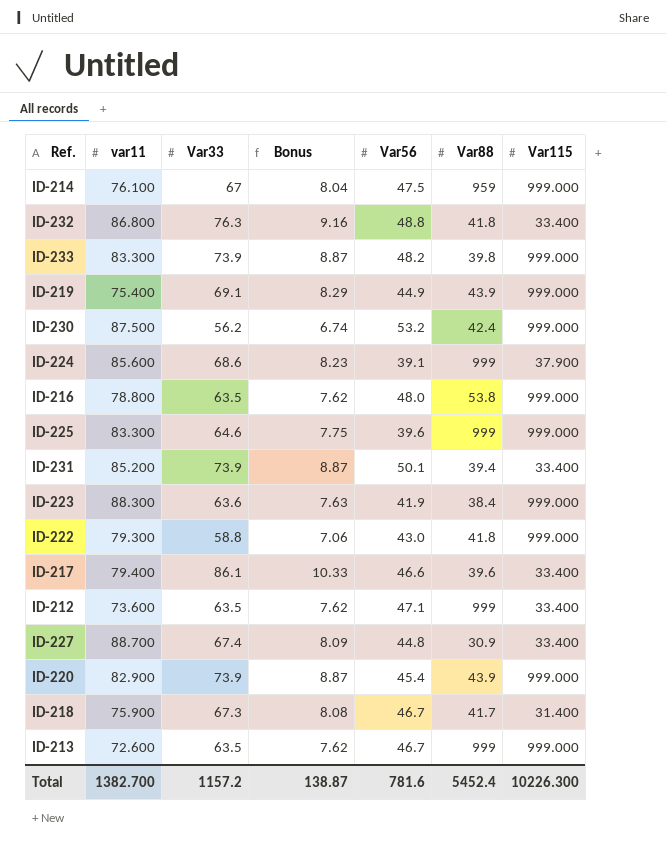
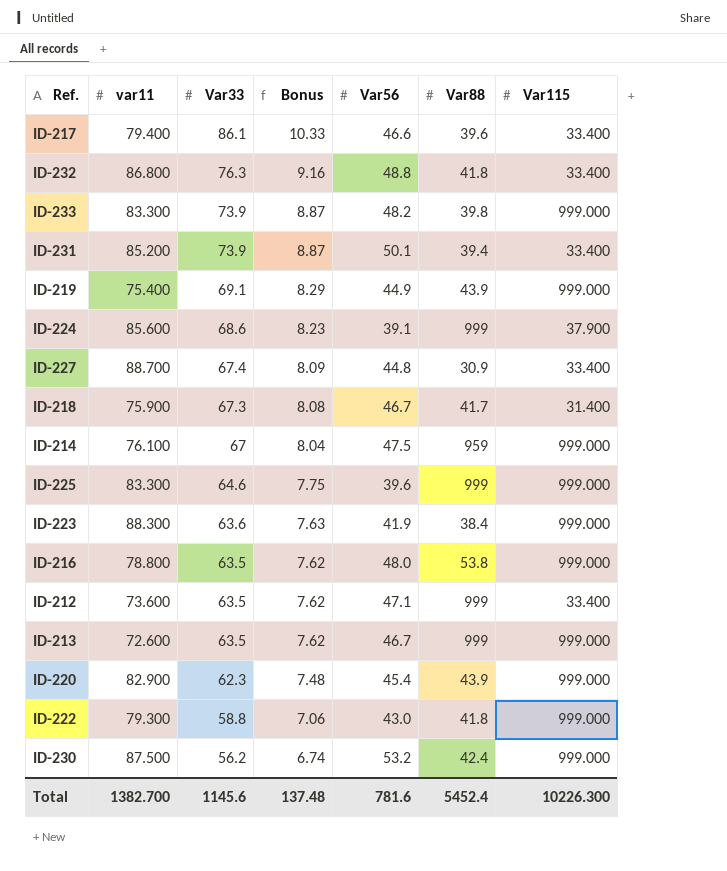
row order: none -> Var33 descending
ID-220 | Var33: 73.9 -> 62.3
ID-220 | Bonus: 8.87 -> 7.48
Total | Var33: 1157.2 -> 1145.6
Total | Bonus: 138.87 -> 137.48

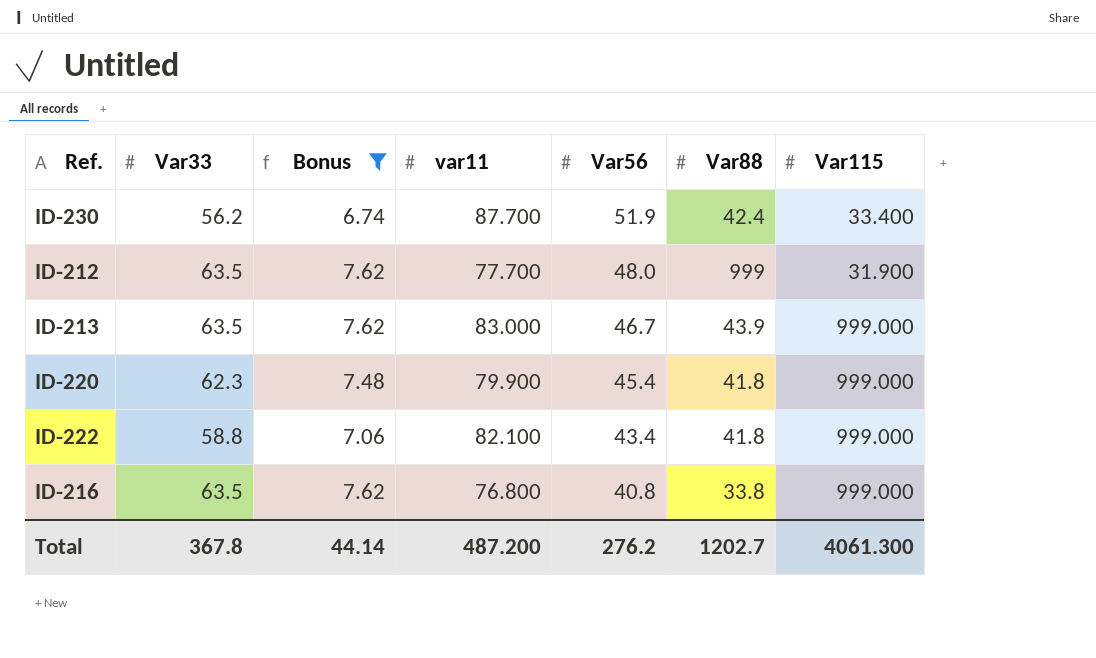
filter: none -> Bonus <= 7.62
row order: Var33 descending -> Var56 descending
column var11 | position: 2 -> 4
ID-230 | var11: 87.500 -> 87.700
ID-230 | Var56: 53.2 -> 51.9
ID-230 | Var115: 999.000 -> 33.400
ID-212 | var11: 73.600 -> 77.700
ID-212 | Var56: 47.1 -> 48.0
ID-212 | Var115: 33.400 -> 31.900
ID-213 | var11: 72.600 -> 83.000
ID-213 | Var88: 999 -> 43.9
ID-220 | var11: 82.900 -> 79.900
ID-220 | Var88: 43.9 -> 41.8
ID-222 | var11: 79.300 -> 82.100
ID-222 | Var56: 43.0 -> 43.4
ID-216 | var11: 78.800 -> 76.800
ID-216 | Var56: 48.0 -> 40.8
ID-216 | Var88: 53.8 -> 33.8
Total | Var33: 1145.6 -> 367.8
Total | Bonus: 137.48 -> 44.14
Total | var11: 1382.700 -> 487.200
Total | Var56: 781.6 -> 276.2
Total | Var88: 5452.4 -> 1202.7
Total | Var115: 10226.300 -> 4061.300

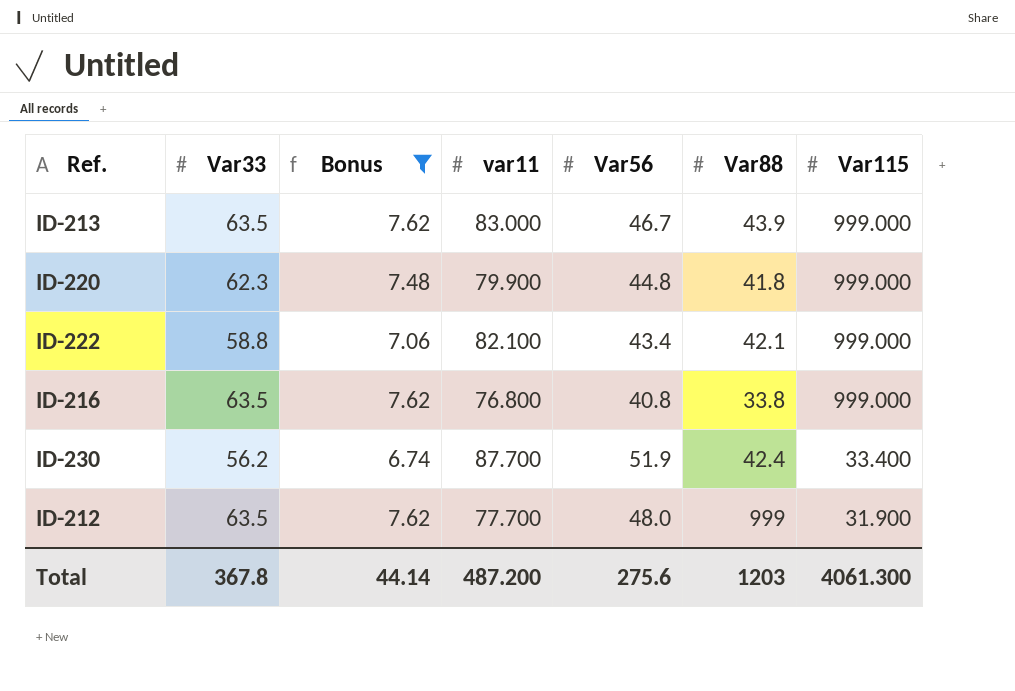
row order: Var56 descending -> Var115 descending
ID-220 | Var56: 45.4 -> 44.8
ID-222 | Var88: 41.8 -> 42.1
Total | Var56: 276.2 -> 275.6
Total | Var88: 1202.7 -> 1203

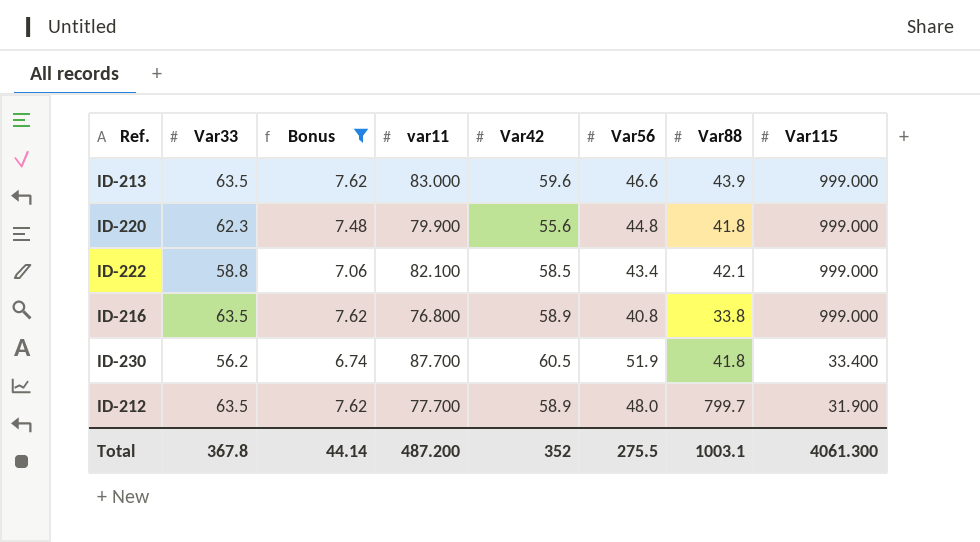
column Var42 | position: none -> 5
ID-213 | Var56: 46.7 -> 46.6
ID-230 | Var88: 42.4 -> 41.8
ID-212 | Var88: 999 -> 799.7
Total | Var56: 275.6 -> 275.5
Total | Var88: 1203 -> 1003.1

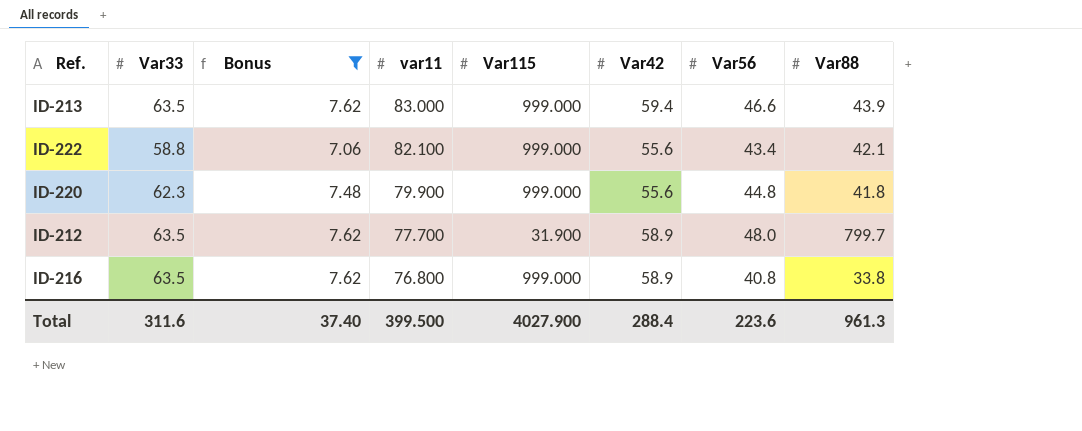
row order: Var115 descending -> var11 descending
column Var115 | position: 8 -> 5
row ID-230: 56.2 | 6.74 | 87.700 | 60.5 | 51.9 | 41.8 | 33.400 -> none
ID-213 | Var42: 59.6 -> 59.4
ID-222 | Var42: 58.5 -> 55.6
Total | Var33: 367.8 -> 311.6
Total | Bonus: 44.14 -> 37.40
Total | var11: 487.200 -> 399.500
Total | Var115: 4061.300 -> 4027.900
Total | Var42: 352 -> 288.4
Total | Var56: 275.5 -> 223.6
Total | Var88: 1003.1 -> 961.3

